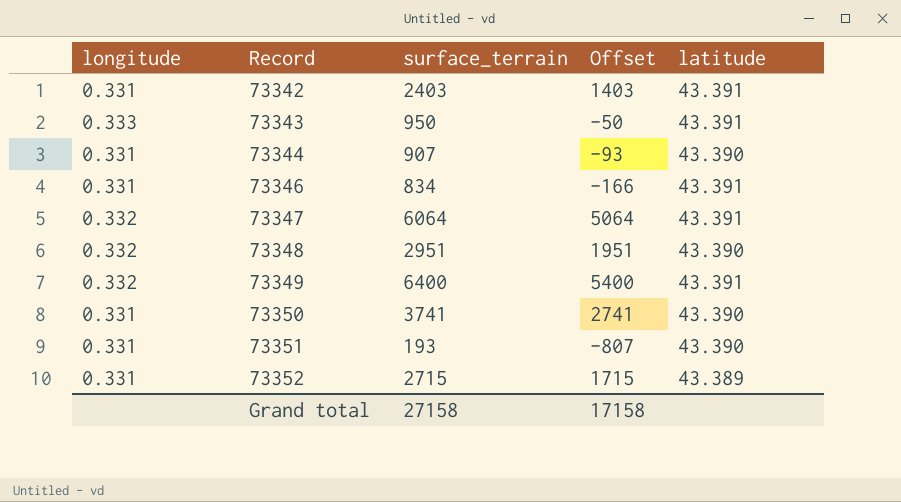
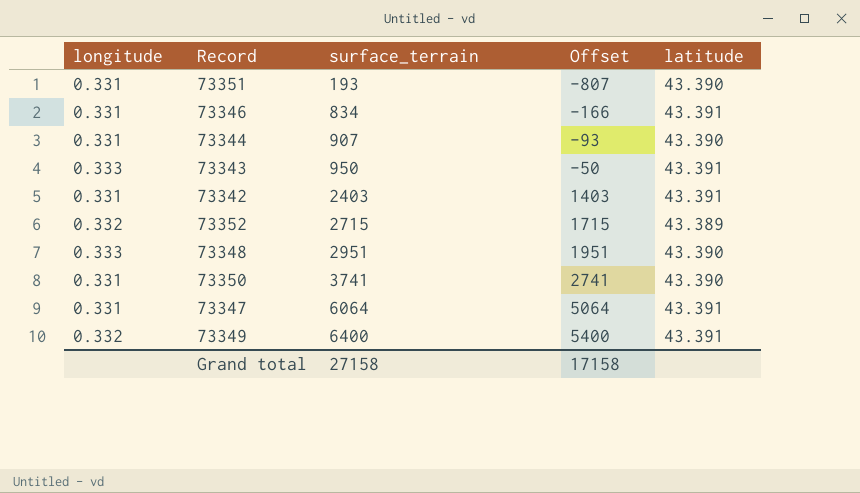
row order: Record ascending -> surface_terrain ascending
73352 | longitude: 0.331 -> 0.332
73348 | longitude: 0.332 -> 0.333
73347 | longitude: 0.332 -> 0.331

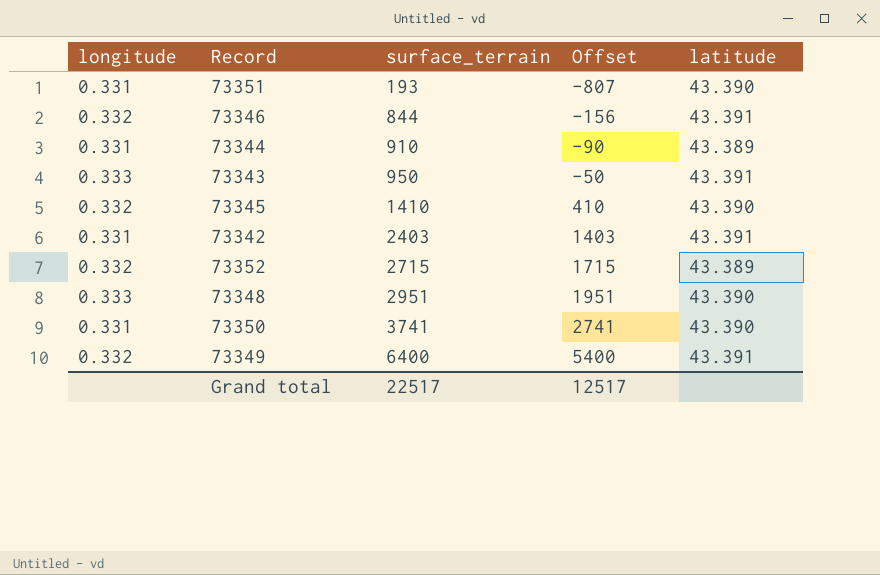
row 73347: 0.331 | 6064 | 5064 | 43.391 -> none
73346 | longitude: 0.331 -> 0.332
73346 | surface_terrain: 834 -> 844
73346 | Offset: -166 -> -156
73344 | surface_terrain: 907 -> 910
73344 | Offset: -93 -> -90
73344 | latitude: 43.390 -> 43.389
row 73345: none -> 0.332 | 1410 | 410 | 43.390
Grand total | surface_terrain: 27158 -> 22517
Grand total | Offset: 17158 -> 12517

